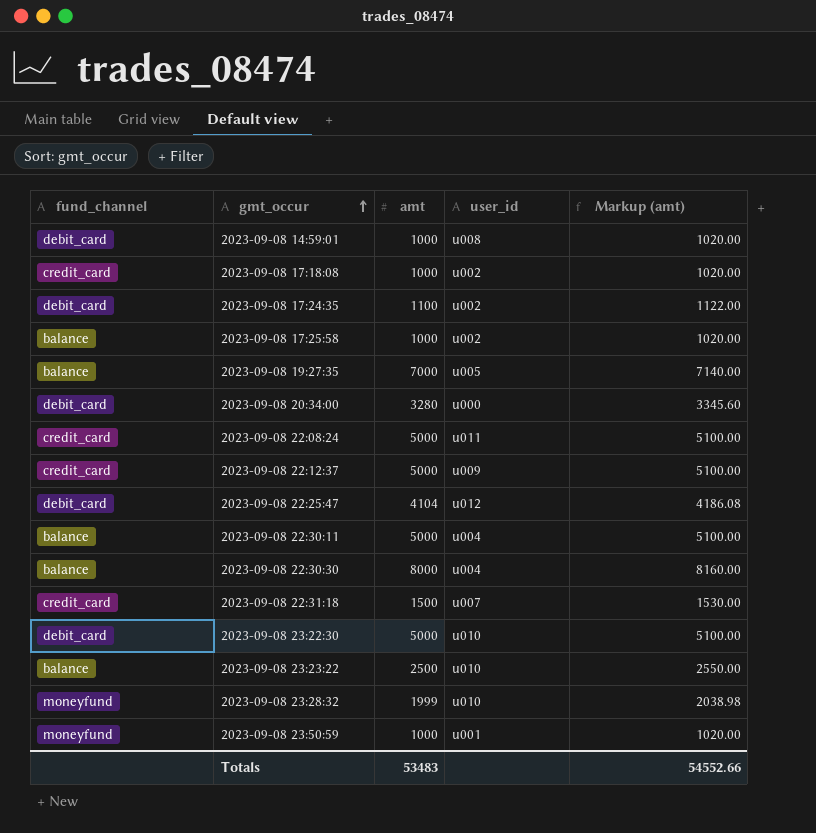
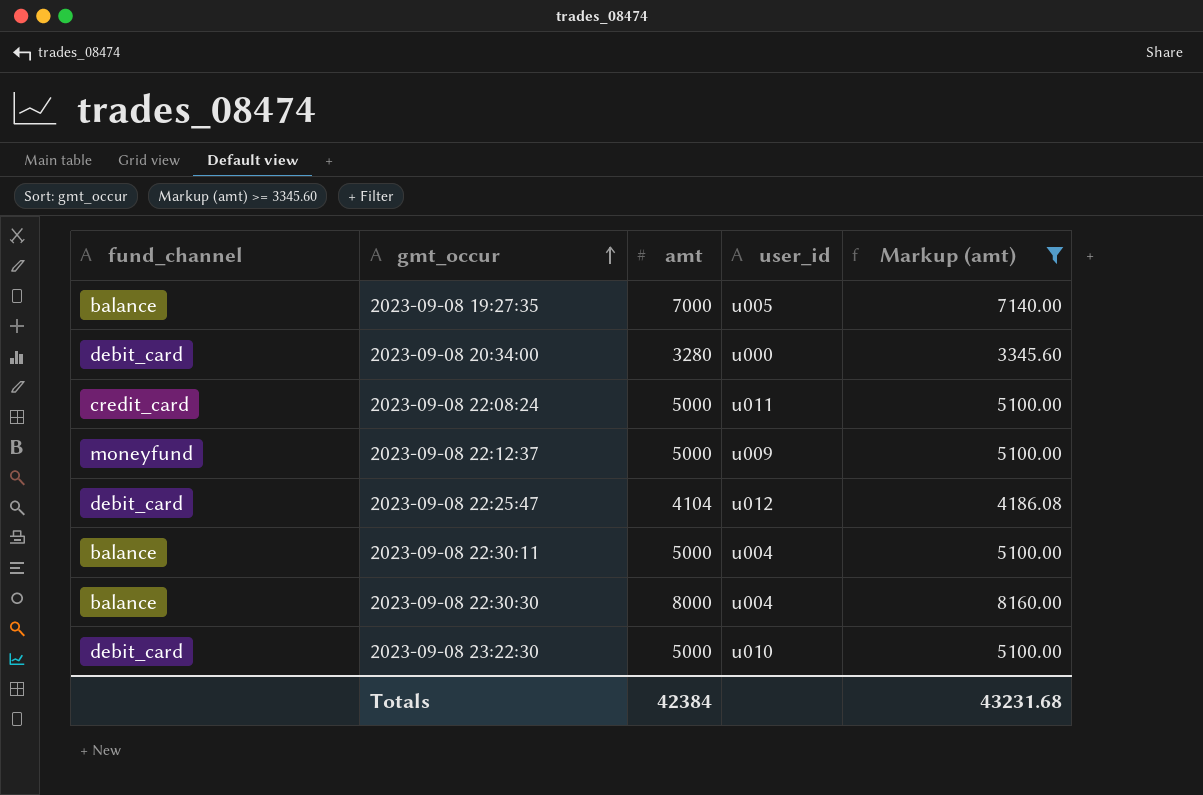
filter: none -> Markup (amt) >= 3345.60
2023-09-08 22:12:37 | fund_channel: credit_card -> moneyfund
Totals | amt: 53483 -> 42384
Totals | Markup (amt): 54552.66 -> 43231.68

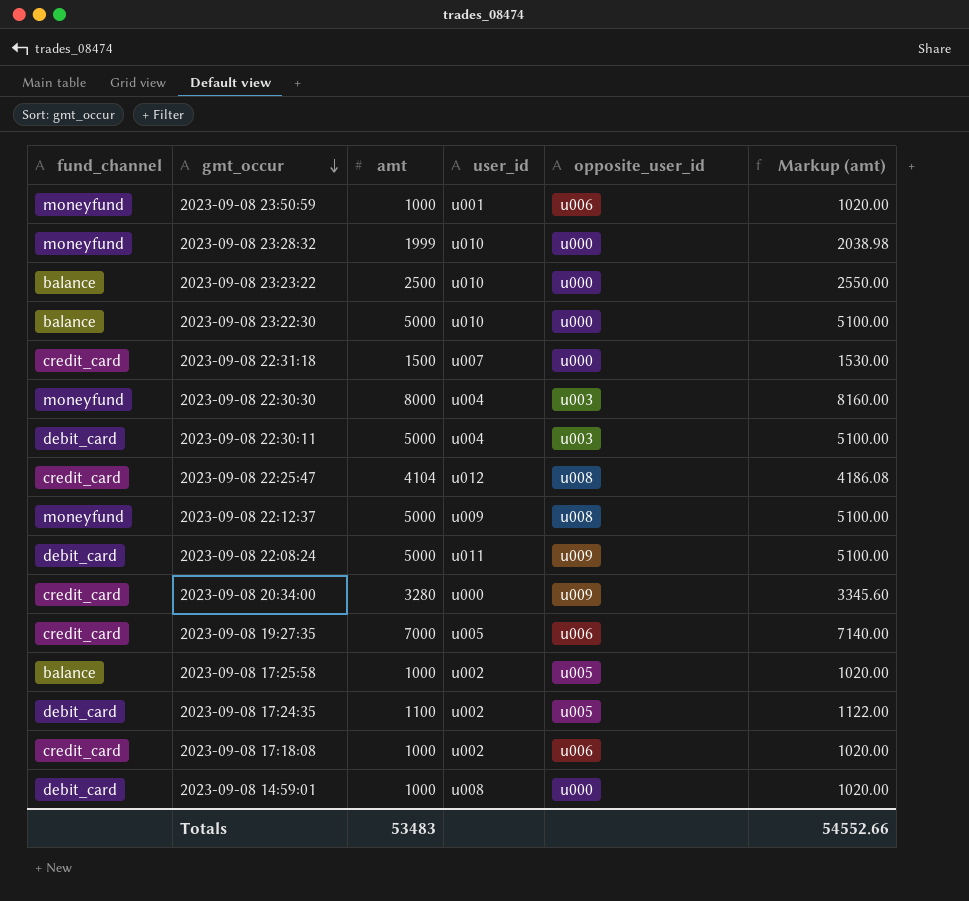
filter: Markup (amt) >= 3345.60 -> none
row order: gmt_occur ascending -> gmt_occur descending
column opposite_user_id | position: none -> 5
2023-09-08 23:22:30 | fund_channel: debit_card -> balance
2023-09-08 22:30:30 | fund_channel: balance -> moneyfund
2023-09-08 22:30:11 | fund_channel: balance -> debit_card
2023-09-08 22:25:47 | fund_channel: debit_card -> credit_card
2023-09-08 22:08:24 | fund_channel: credit_card -> debit_card
2023-09-08 20:34:00 | fund_channel: debit_card -> credit_card
2023-09-08 19:27:35 | fund_channel: balance -> credit_card
Totals | amt: 42384 -> 53483
Totals | Markup (amt): 43231.68 -> 54552.66

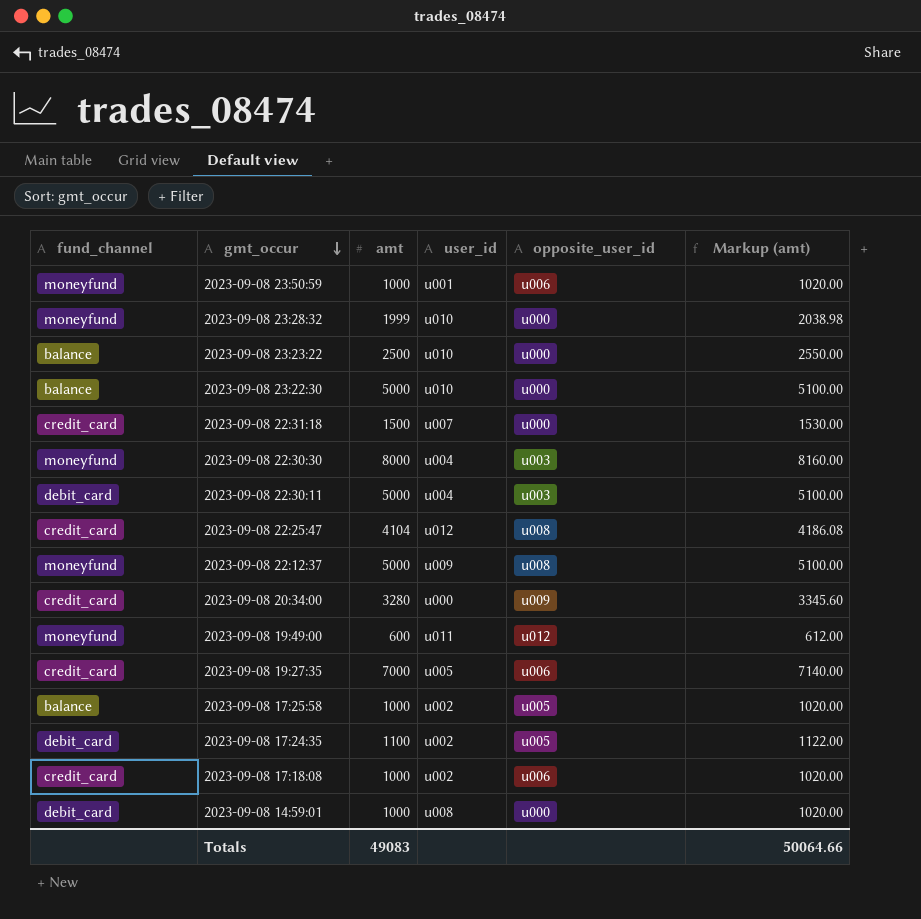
row 2023-09-08 22:08:24: debit_card | 5000 | u011 | u009 | 5100.00 -> none
row 2023-09-08 19:49:00: none -> moneyfund | 600 | u011 | u012 | 612.00
Totals | amt: 53483 -> 49083
Totals | Markup (amt): 54552.66 -> 50064.66

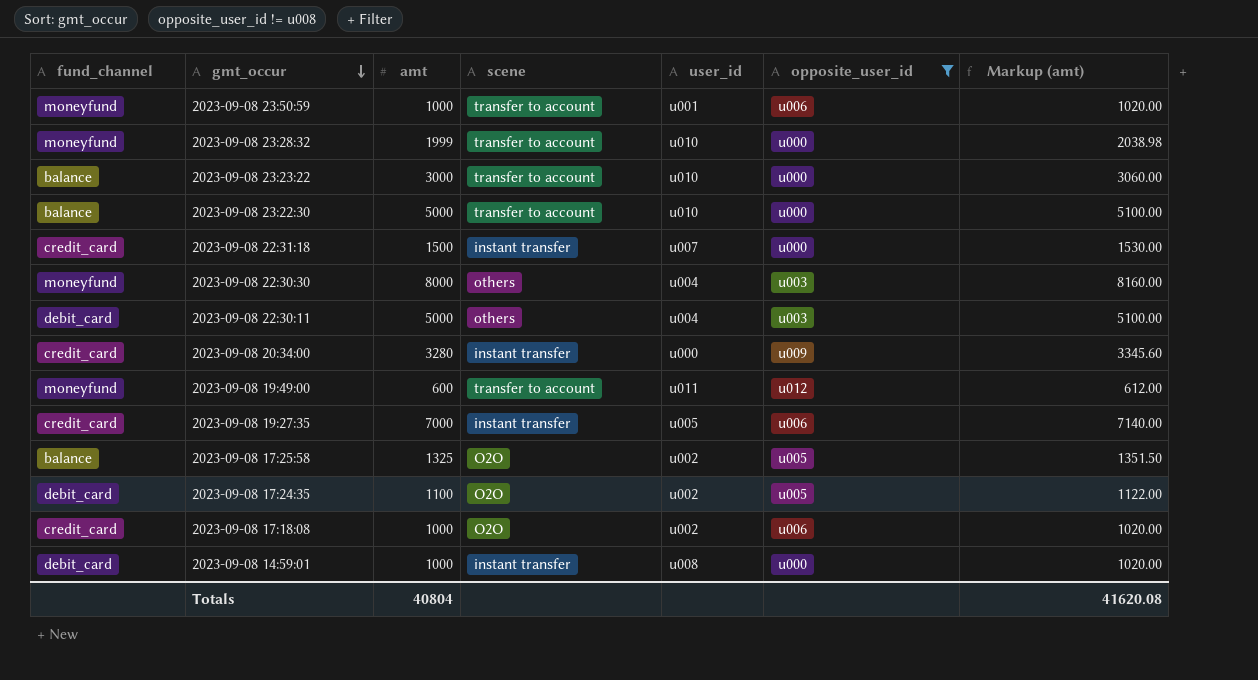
filter: none -> opposite_user_id != u008
column scene | position: none -> 4
2023-09-08 23:23:22 | amt: 2500 -> 3000
2023-09-08 23:23:22 | Markup (amt): 2550.00 -> 3060.00
2023-09-08 17:25:58 | amt: 1000 -> 1325
2023-09-08 17:25:58 | Markup (amt): 1020.00 -> 1351.50
Totals | amt: 49083 -> 40804
Totals | Markup (amt): 50064.66 -> 41620.08

